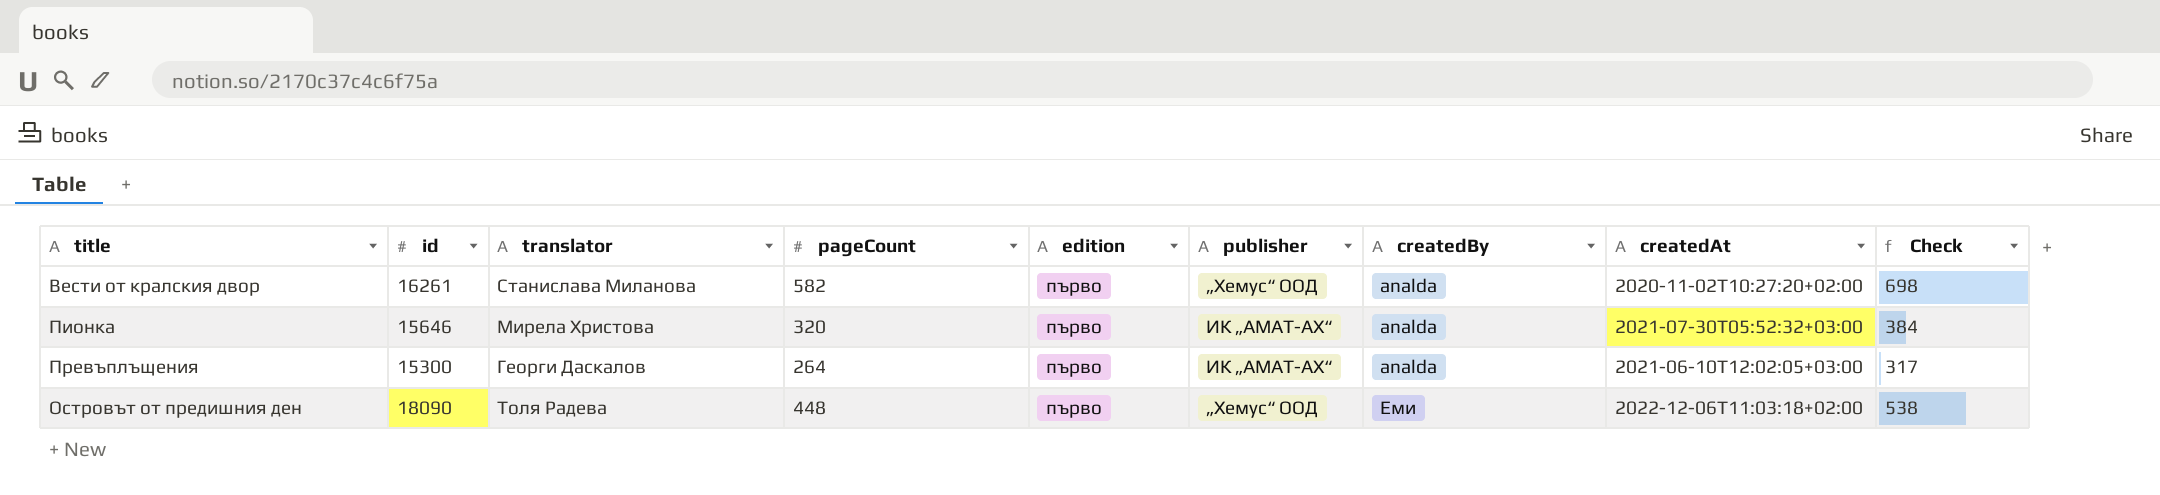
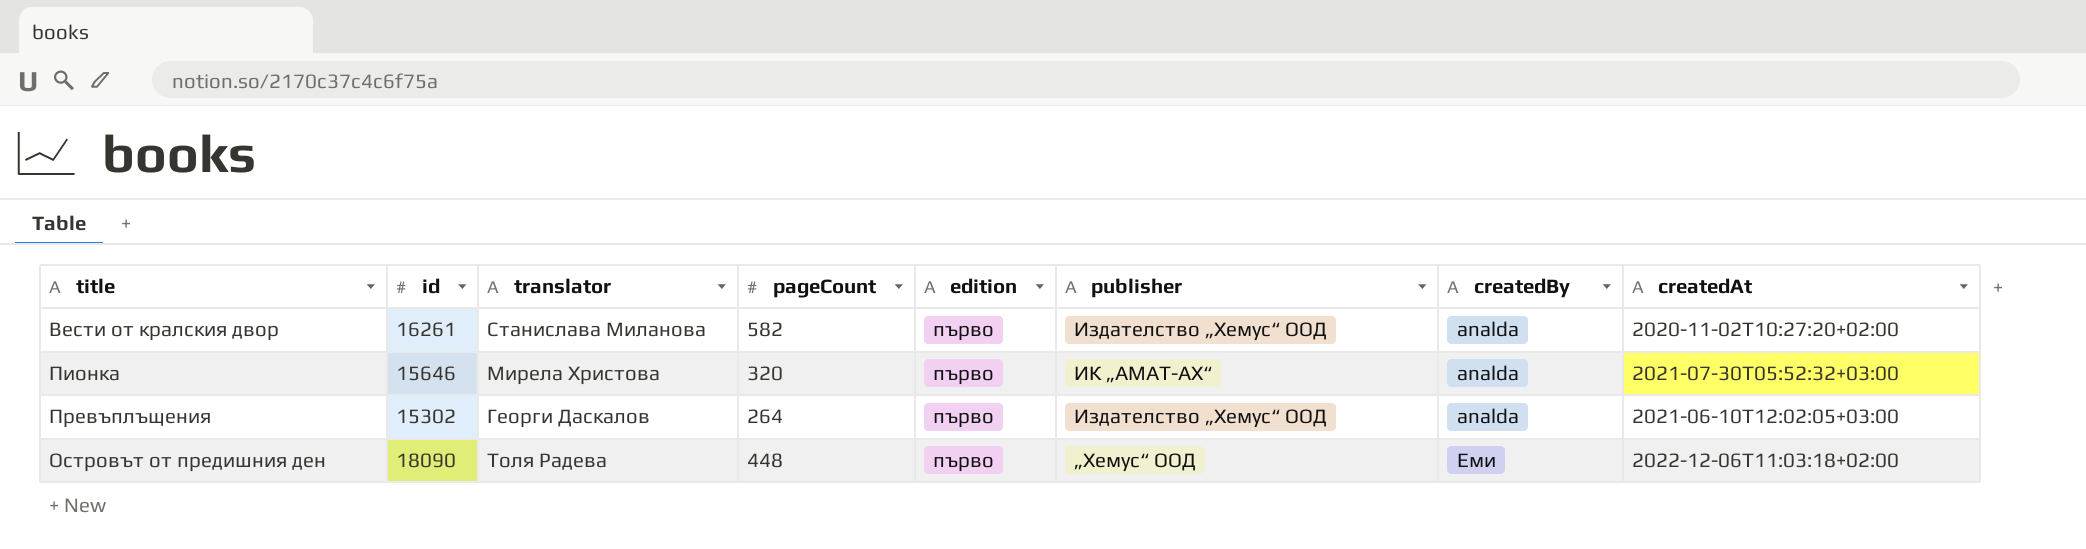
column Check | formula: [pageCount] * 1.2 -> none
Вести от кралския двор | publisher: „Хемус“ ООД -> Издателство „Хемус“ ООД
Превъплъщения | id: 15300 -> 15302
Превъплъщения | publisher: ИК „АМАТ-АХ“ -> Издателство „Хемус“ ООД

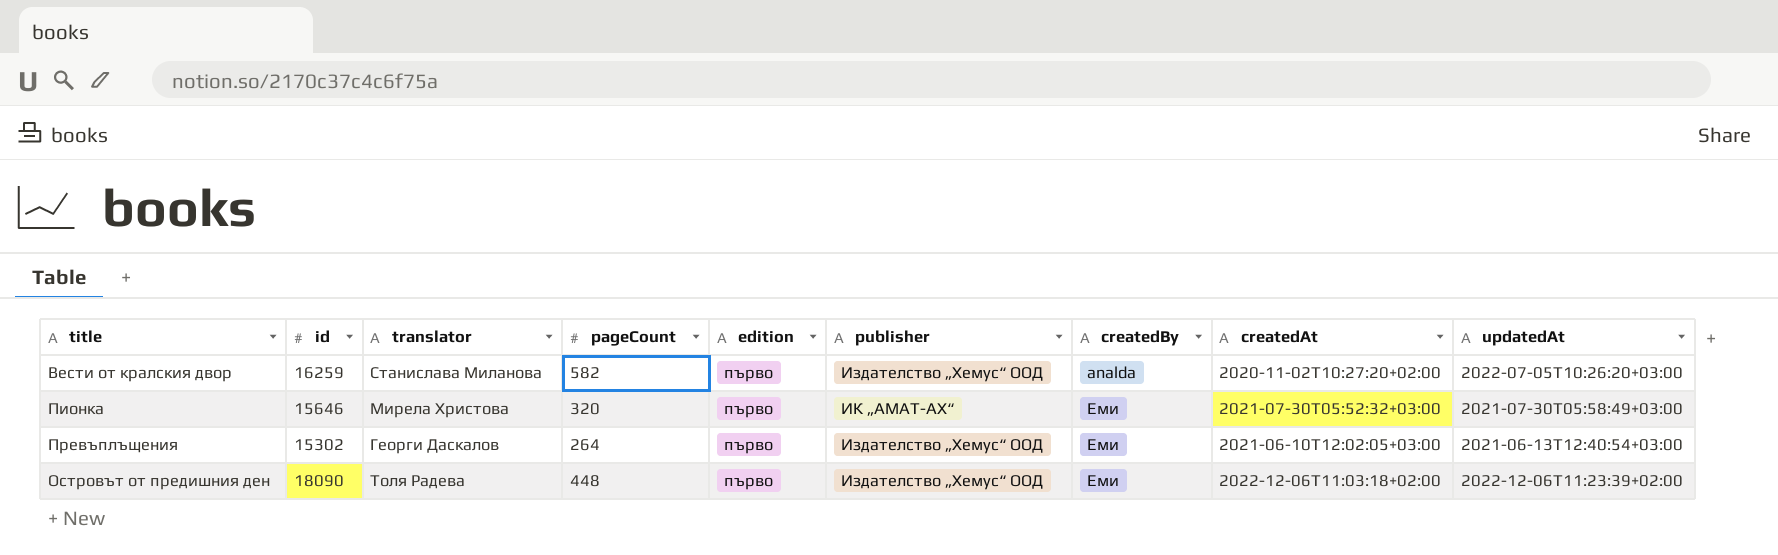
column updatedAt | position: none -> 9
Вести от кралския двор | id: 16261 -> 16259
Пионка | createdBy: analda -> Еми
Превъплъщения | createdBy: analda -> Еми
Островът от предишния ден | publisher: „Хемус“ ООД -> Издателство „Хемус“ ООД

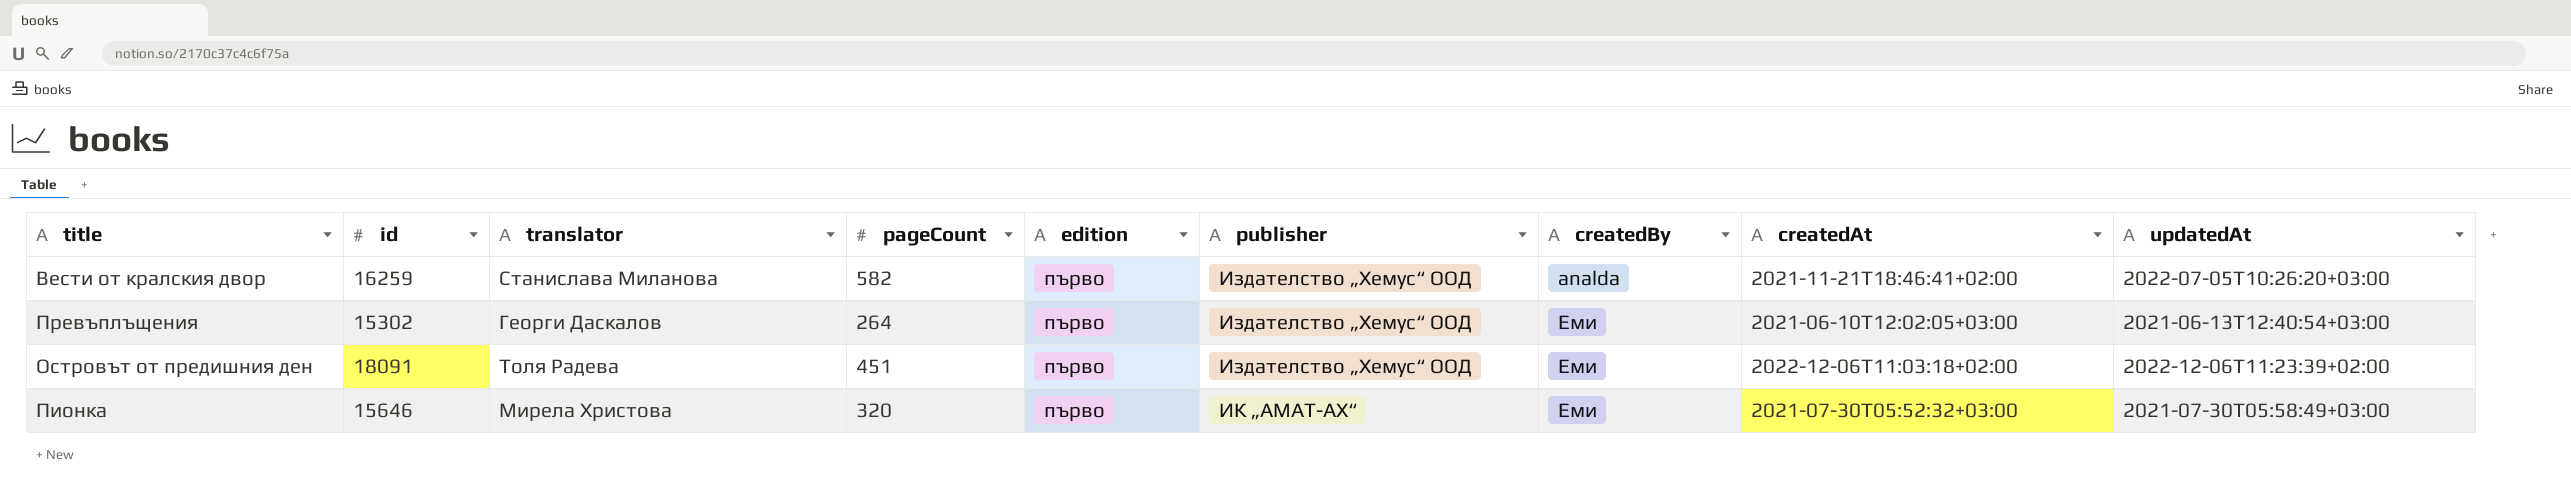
row order: createdBy ascending -> publisher ascending
Вести от кралския двор | createdAt: 2020-11-02T10:27:20+02:00 -> 2021-11-21T18:46:41+02:00
Островът от предишния ден | id: 18090 -> 18091
Островът от предишния ден | pageCount: 448 -> 451

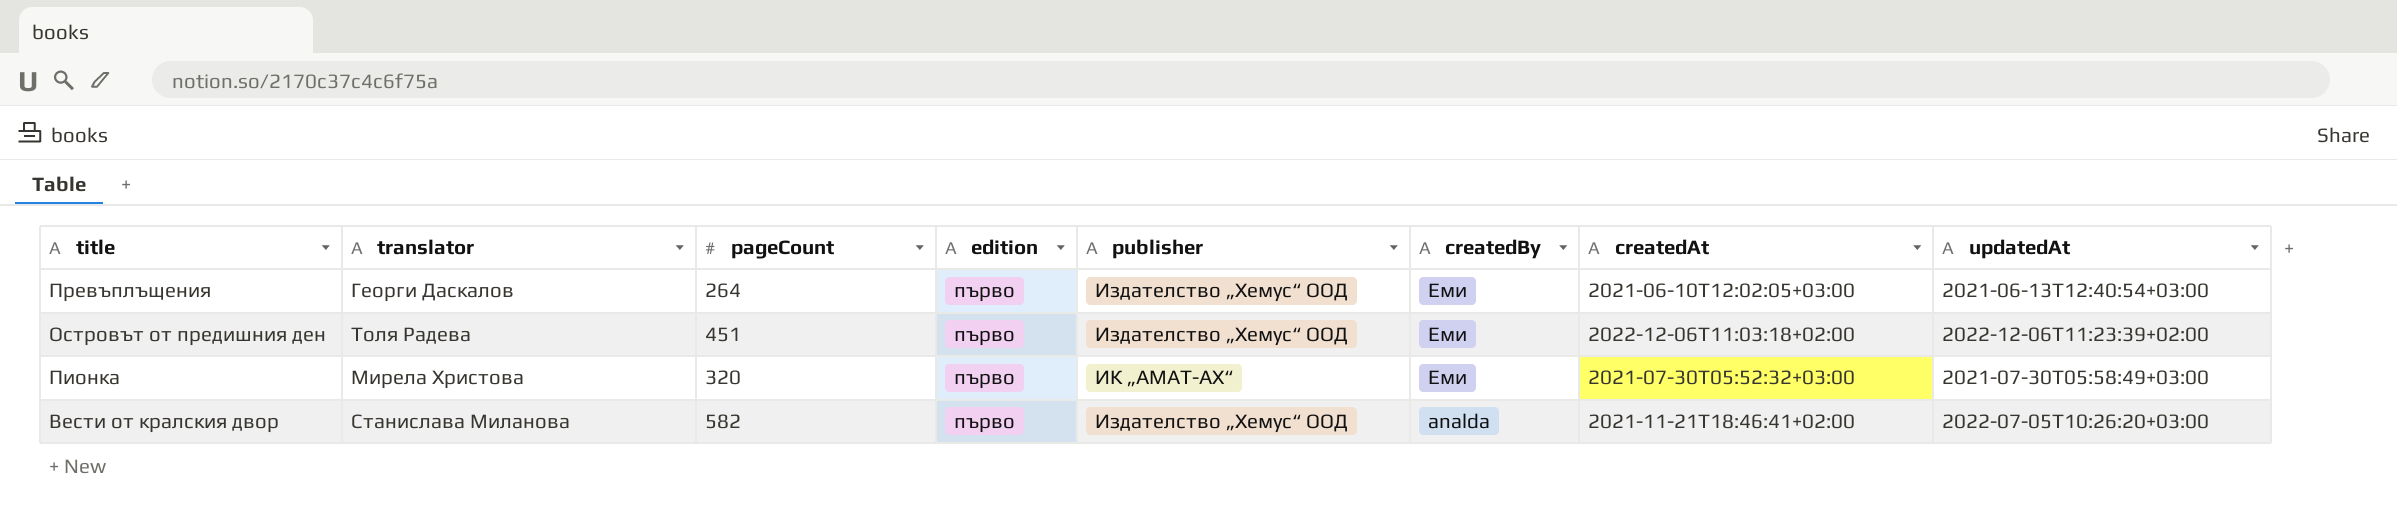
row order: publisher ascending -> createdBy descending
column id | position: 2 -> none

